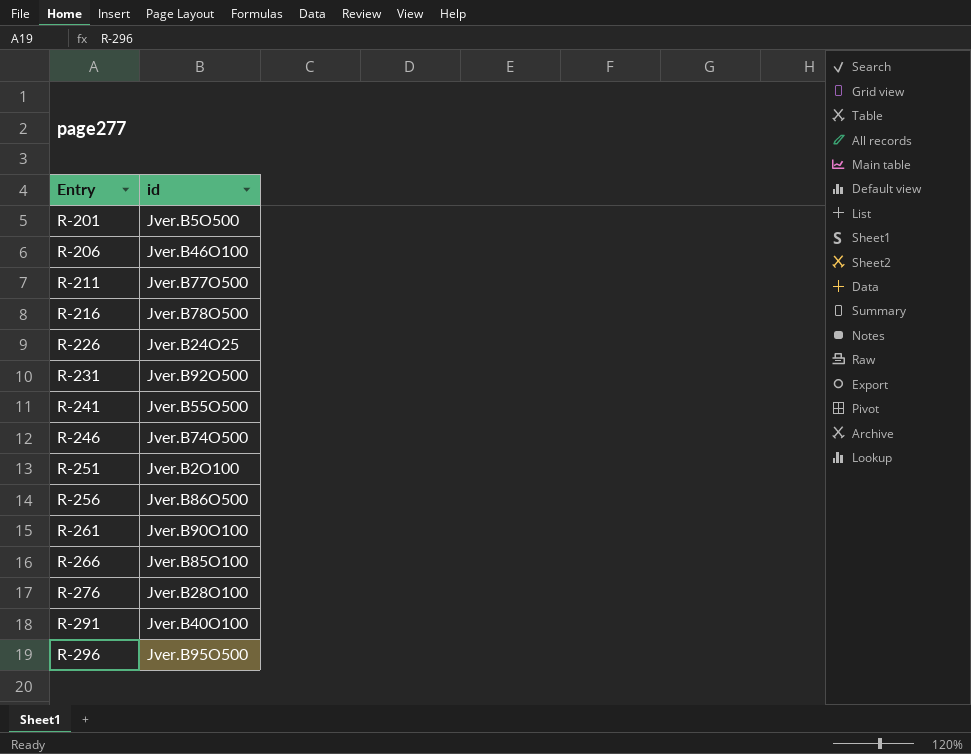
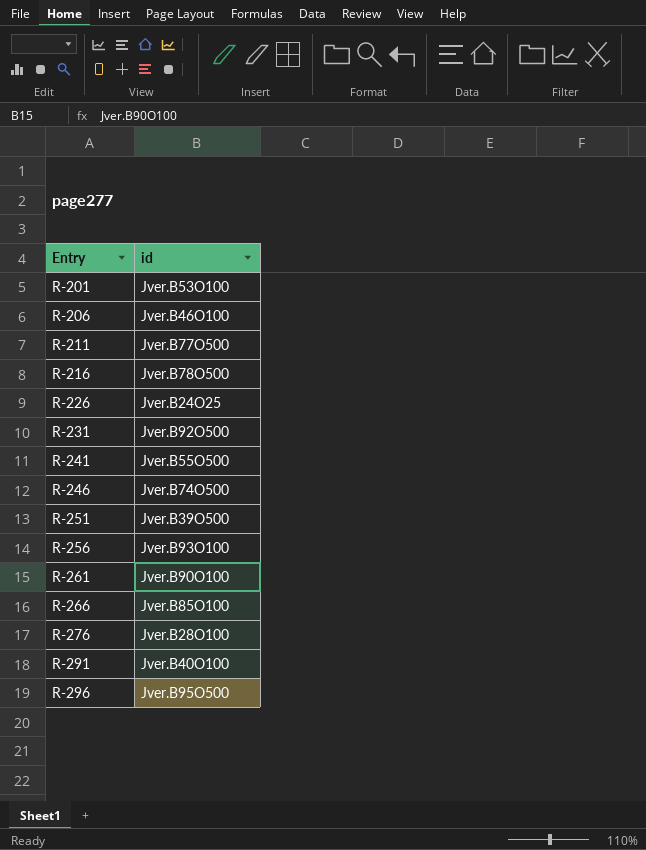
R-201 | id: Jver.B5O500 -> Jver.B53O100
R-251 | id: Jver.B2O100 -> Jver.B39O500
R-256 | id: Jver.B86O500 -> Jver.B93O100

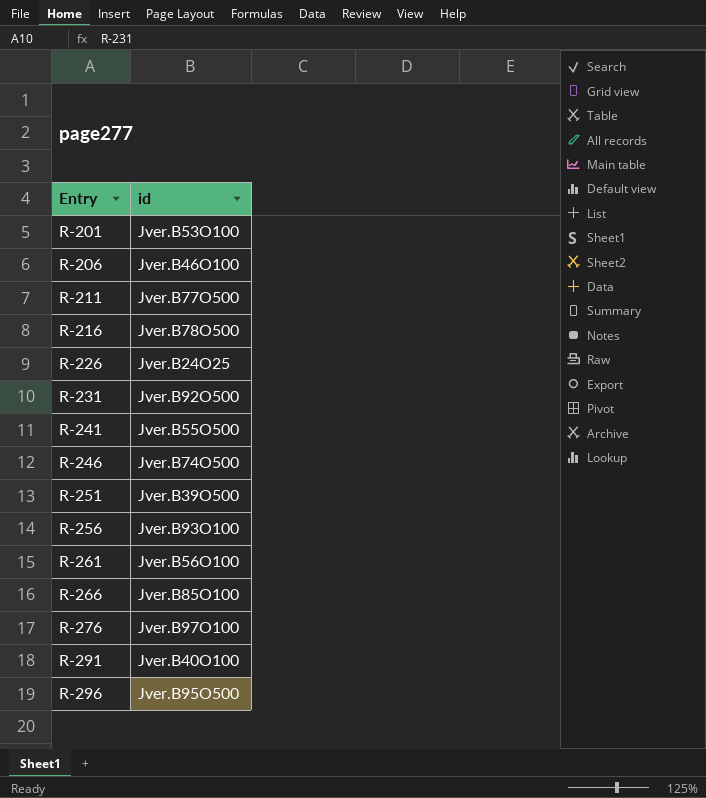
R-261 | id: Jver.B90O100 -> Jver.B56O100
R-276 | id: Jver.B28O100 -> Jver.B97O100

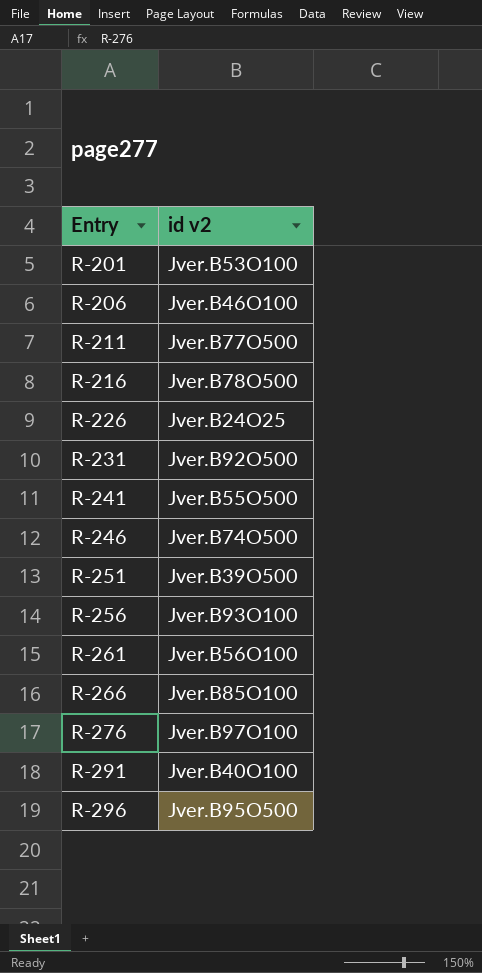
column name: id -> id v2

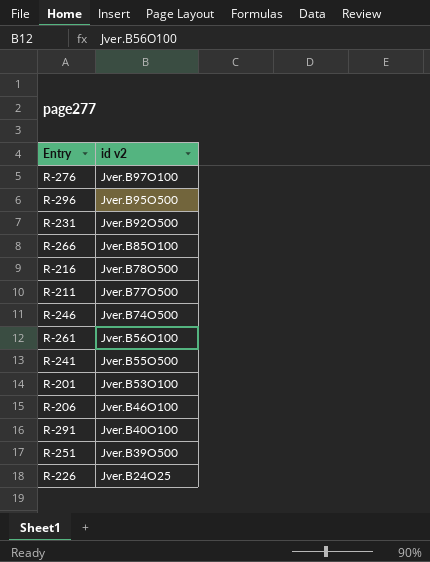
row order: Entry ascending -> id v2 descending
row R-256: Jver.B93O100 -> none

